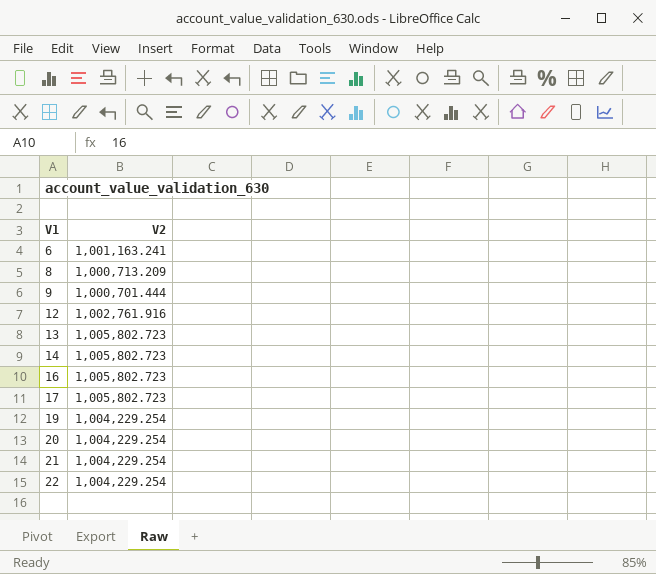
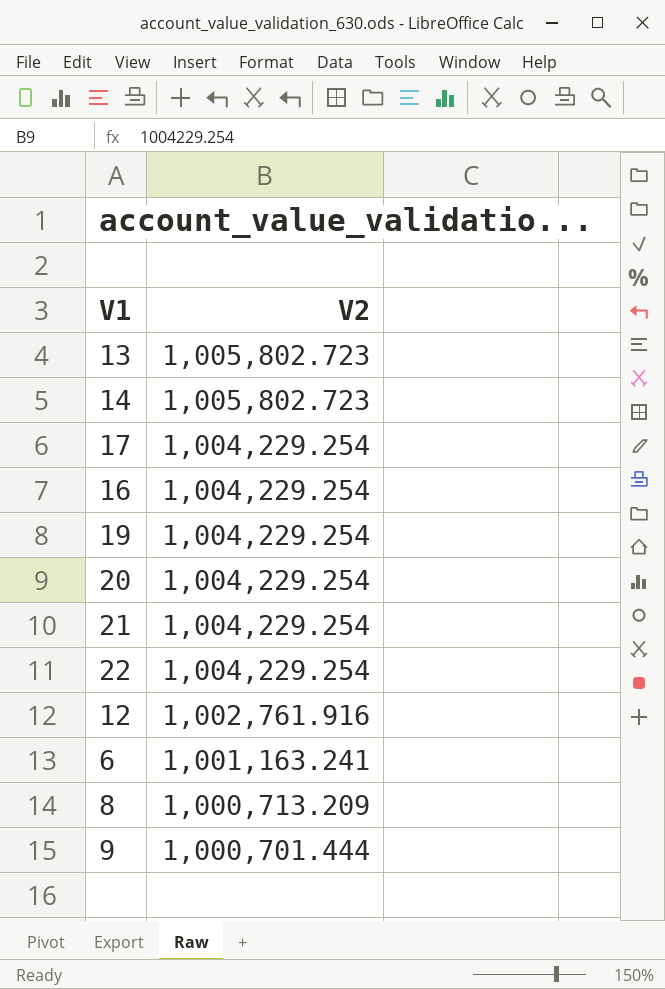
row order: V1 ascending -> V2 descending
17 | V2: 1,005,802.723 -> 1,004,229.254
16 | V2: 1,005,802.723 -> 1,004,229.254

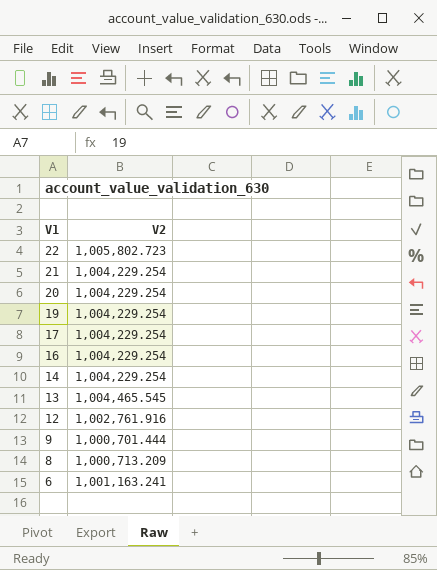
row order: V2 descending -> V1 descending
22 | V2: 1,004,229.254 -> 1,005,802.723
14 | V2: 1,005,802.723 -> 1,004,229.254
13 | V2: 1,005,802.723 -> 1,004,465.545

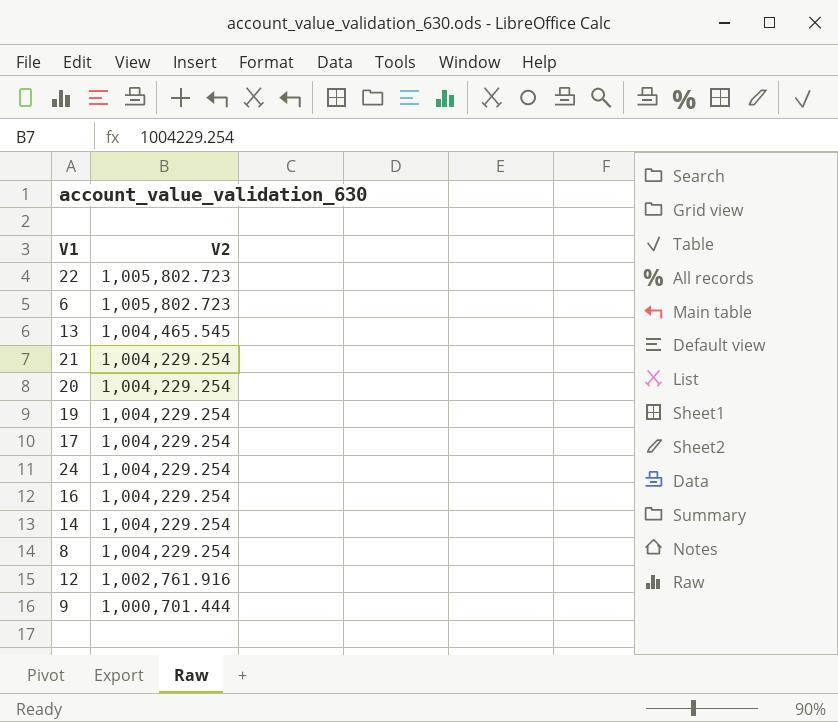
row order: V1 descending -> V2 descending
6 | V2: 1,001,163.241 -> 1,005,802.723
row 24: none -> 1,004,229.254
8 | V2: 1,000,713.209 -> 1,004,229.254

